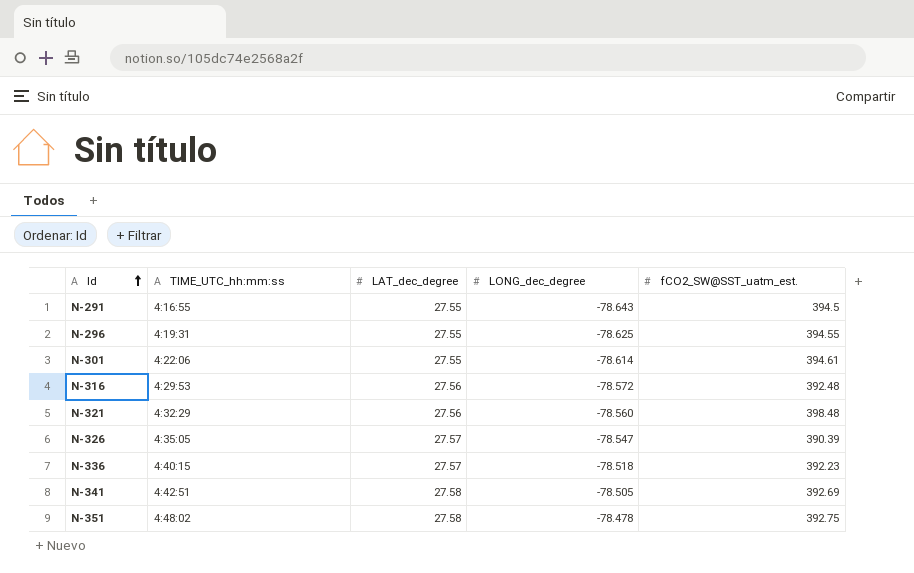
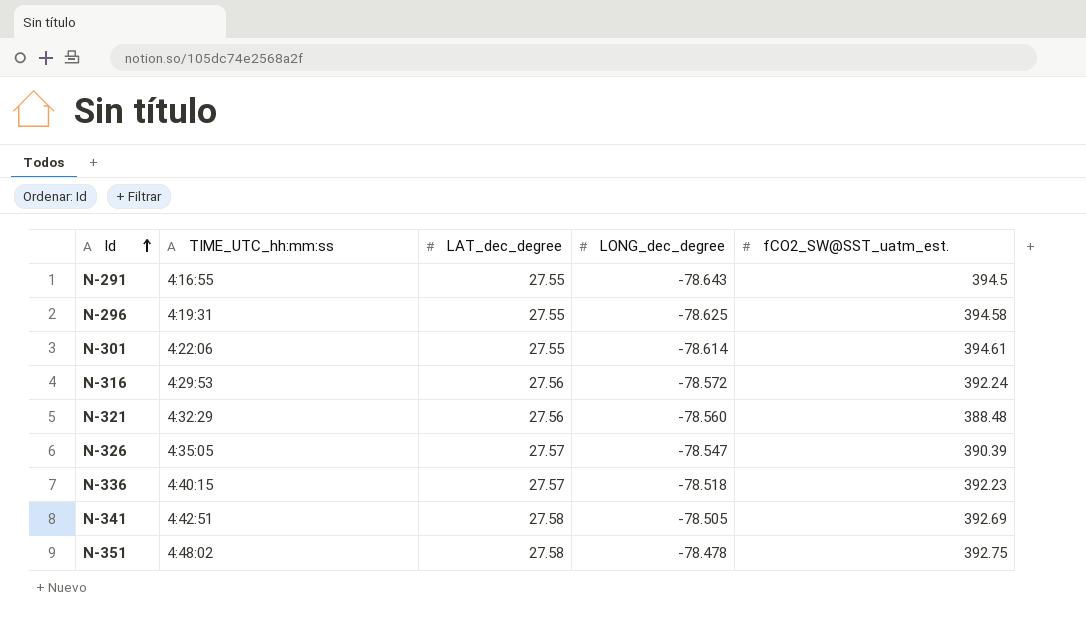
N-296 | fCO2_SW@SST_uatm_est.: 394.55 -> 394.58
N-316 | fCO2_SW@SST_uatm_est.: 392.48 -> 392.24
N-321 | fCO2_SW@SST_uatm_est.: 398.48 -> 388.48

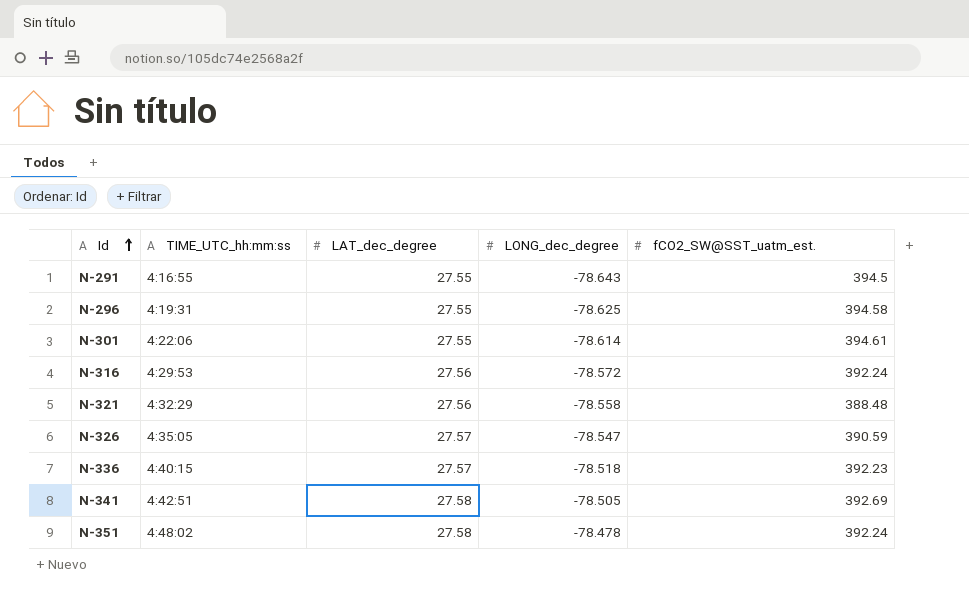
N-321 | LONG_dec_degree: -78.560 -> -78.558
N-326 | fCO2_SW@SST_uatm_est.: 390.39 -> 390.59
N-351 | fCO2_SW@SST_uatm_est.: 392.75 -> 392.24

